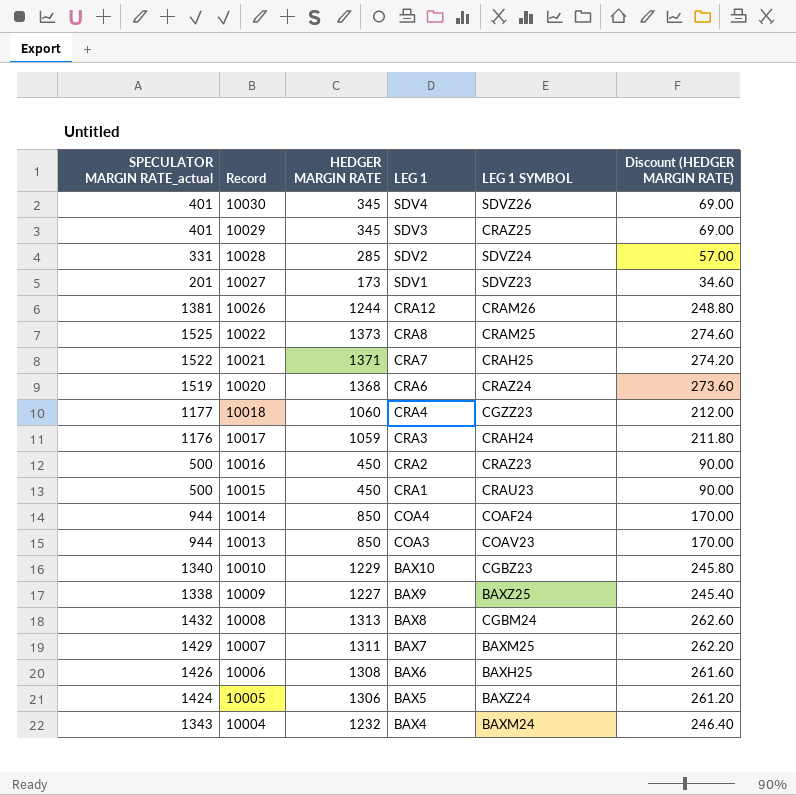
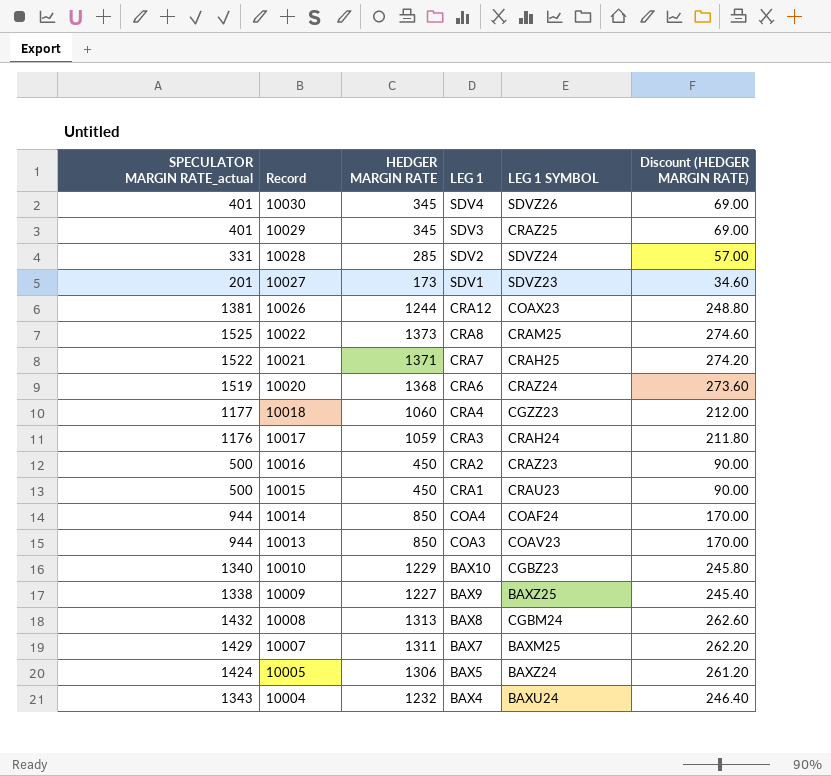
row 10006: 1426 | 1308 | BAX6 | BAXH25 | 261.60 -> none
10026 | LEG 1 SYMBOL: CRAM26 -> COAX23
10004 | LEG 1 SYMBOL: BAXM24 -> BAXU24

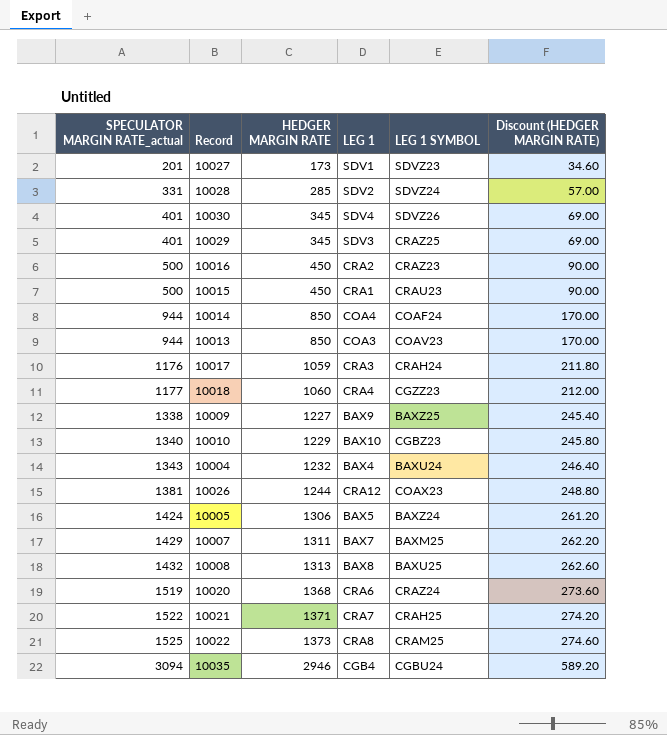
row order: Record descending -> SPECULATOR MARGIN RATE_actual ascending
10008 | LEG 1 SYMBOL: CGBM24 -> BAXU25
row 10035: none -> 3094 | 2946 | CGB4 | CGBU24 | 589.20

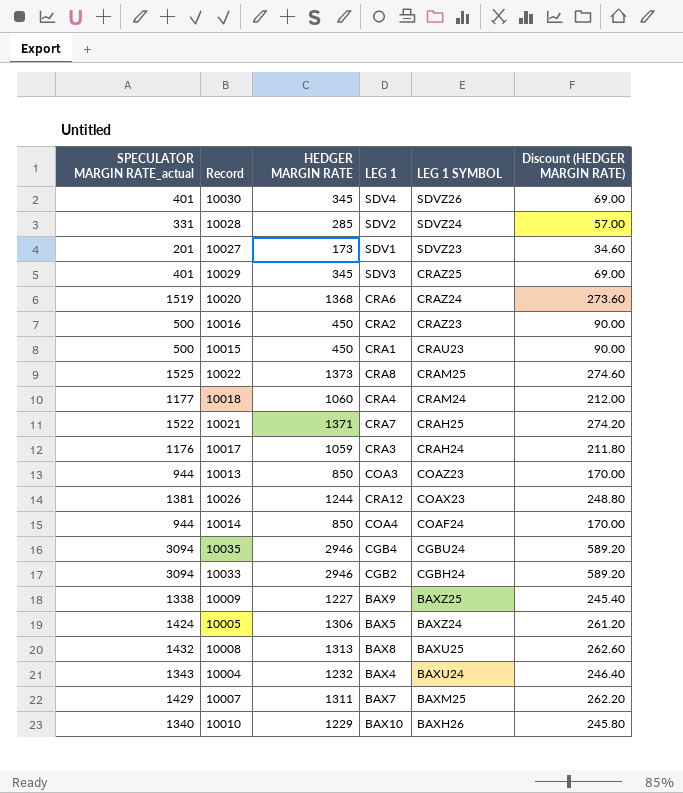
row order: SPECULATOR MARGIN RATE_actual ascending -> LEG 1 SYMBOL descending
10018 | LEG 1 SYMBOL: CGZZ23 -> CRAM24
10013 | LEG 1 SYMBOL: COAV23 -> COAZ23
row 10033: none -> 3094 | 2946 | CGB2 | CGBH24 | 589.20
10010 | LEG 1 SYMBOL: CGBZ23 -> BAXH26

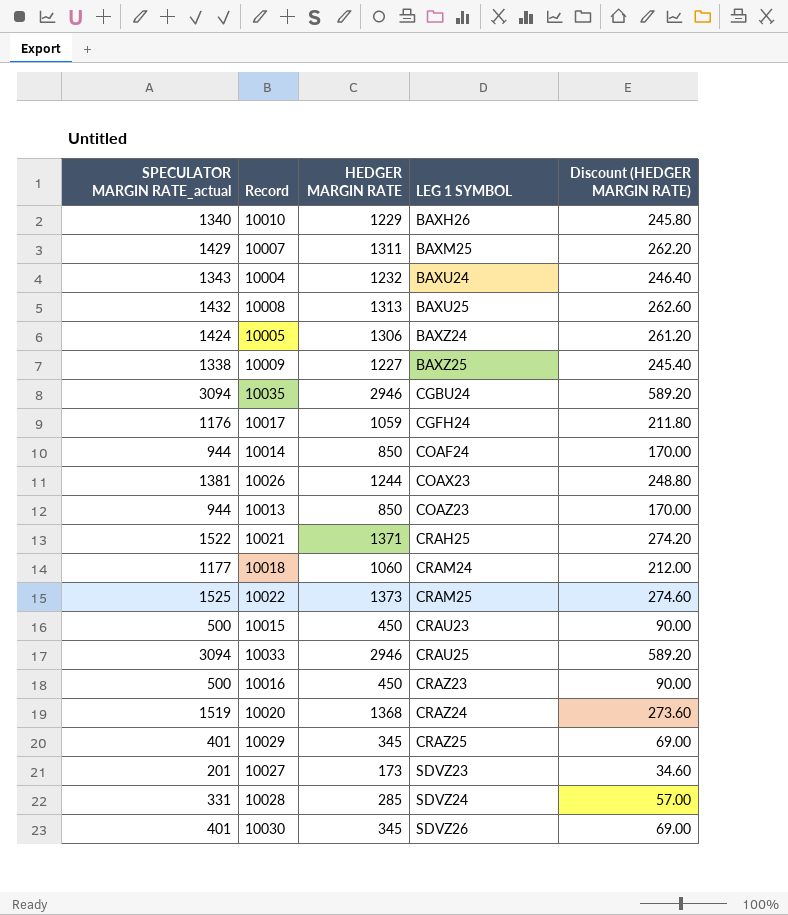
row order: LEG 1 SYMBOL descending -> LEG 1 SYMBOL ascending
column LEG 1 | position: 4 -> none
10017 | LEG 1 SYMBOL: CRAH24 -> CGFH24
10033 | LEG 1 SYMBOL: CGBH24 -> CRAU25

